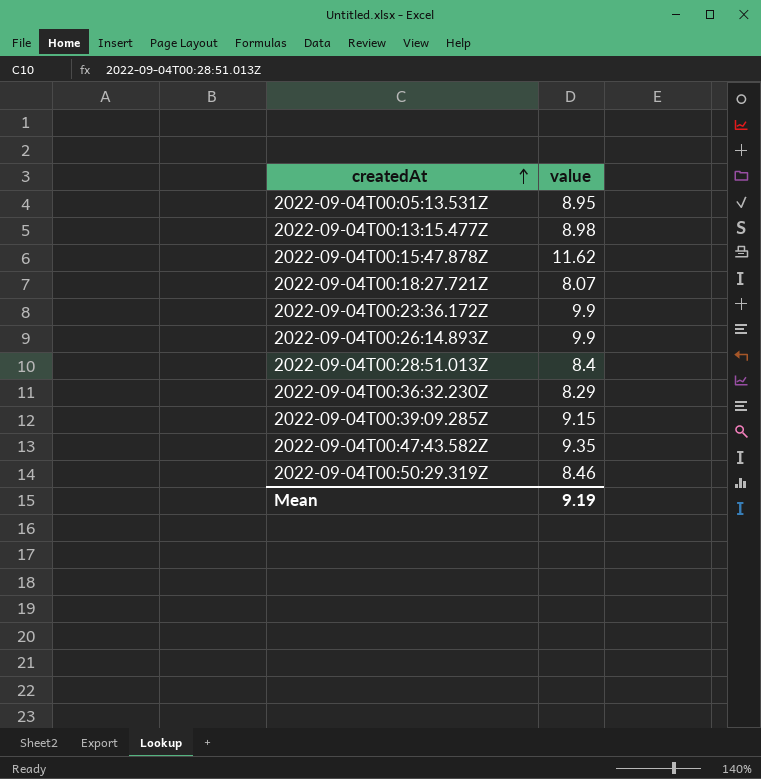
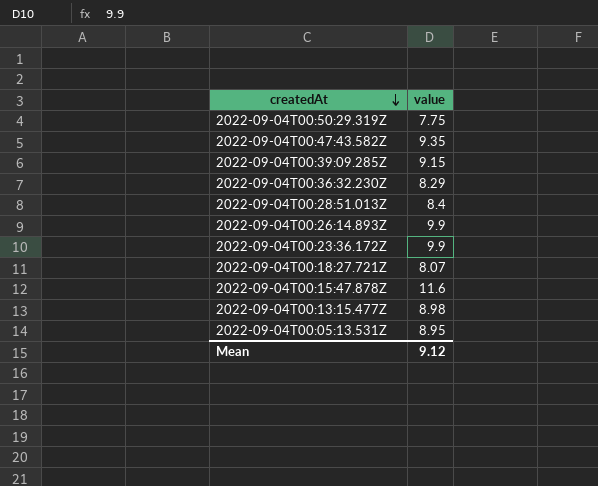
row order: createdAt ascending -> createdAt descending
2022-09-04T00:50:29.319Z | value: 8.46 -> 7.75
2022-09-04T00:15:47.878Z | value: 11.62 -> 11.6
Mean | value: 9.19 -> 9.12

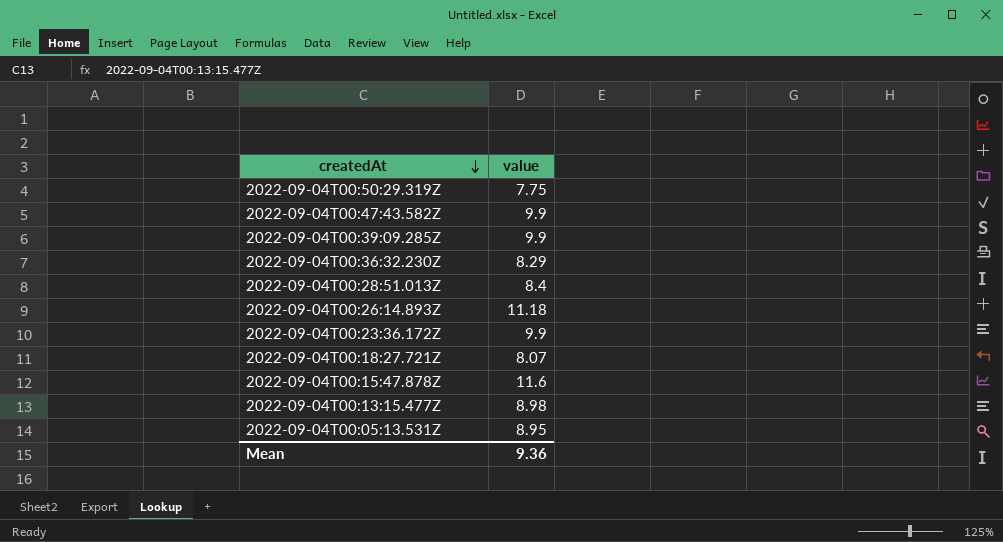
2022-09-04T00:47:43.582Z | value: 9.35 -> 9.9
2022-09-04T00:39:09.285Z | value: 9.15 -> 9.9
2022-09-04T00:26:14.893Z | value: 9.9 -> 11.18
Mean | value: 9.12 -> 9.36

